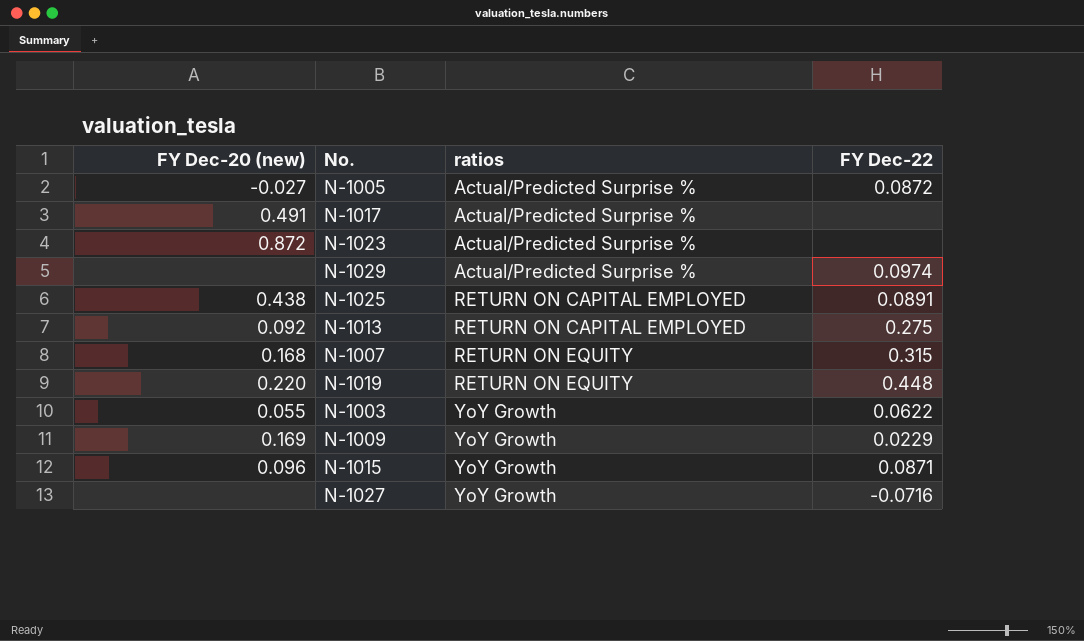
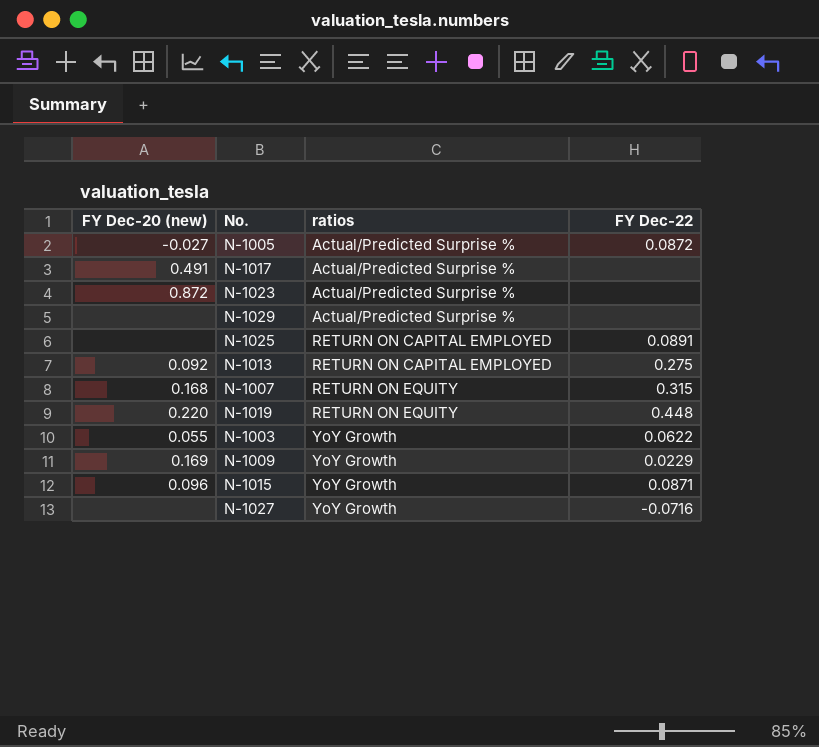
N-1029 | FY Dec-22: 0.0974 -> none
N-1025 | FY Dec-20 (new): 0.438 -> none

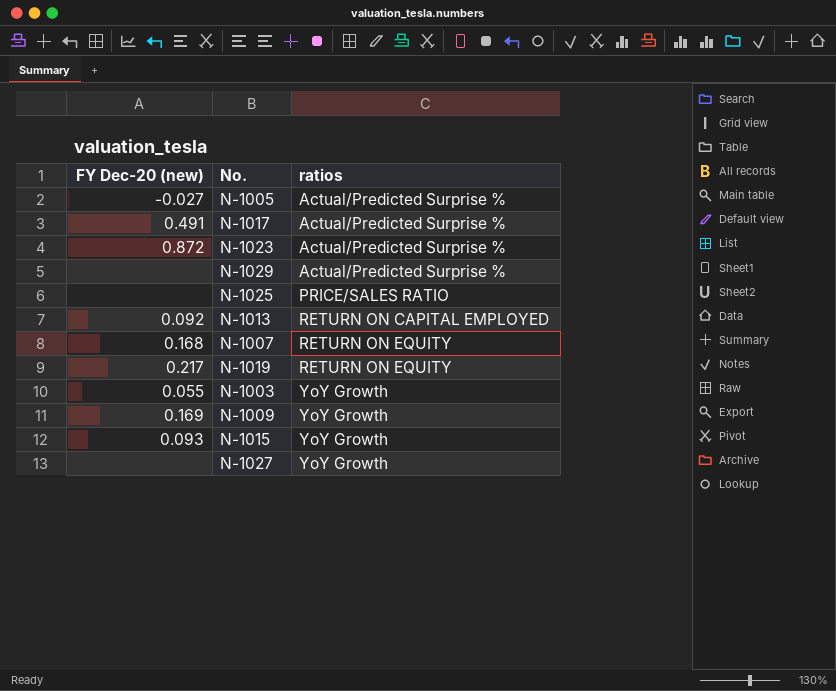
column FY Dec-22 | position: 4 -> none
N-1025 | ratios: RETURN ON CAPITAL EMPLOYED -> PRICE/SALES RATIO
N-1019 | FY Dec-20 (new): 0.220 -> 0.217
N-1015 | FY Dec-20 (new): 0.096 -> 0.093

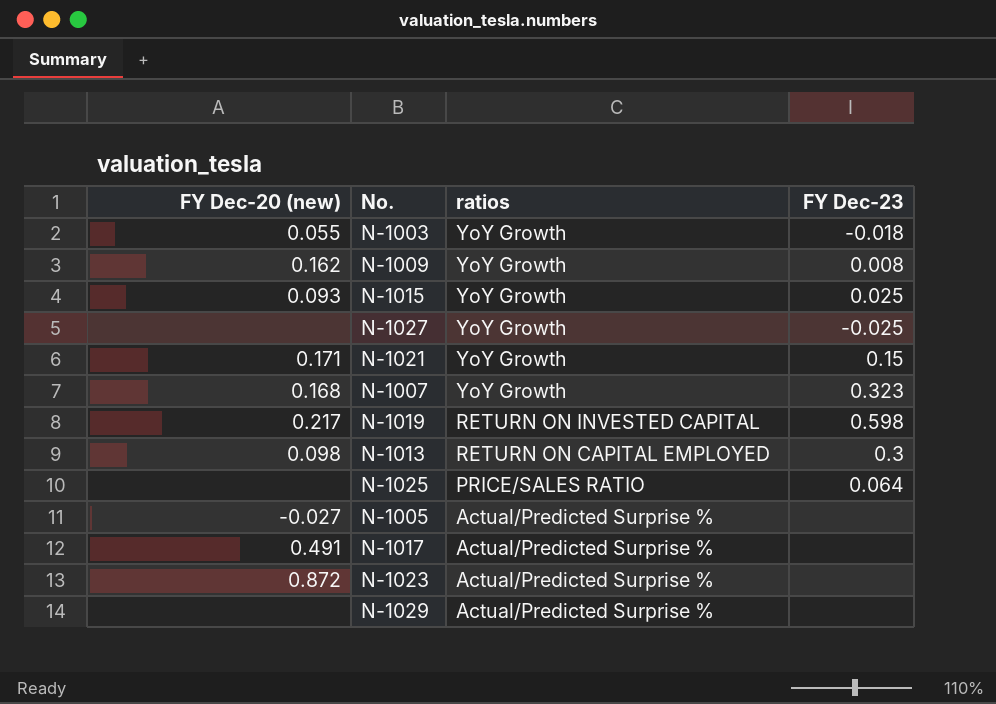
row order: ratios ascending -> ratios descending
column FY Dec-23 | position: none -> 4
N-1009 | FY Dec-20 (new): 0.169 -> 0.162
row N-1021: none -> 0.171 | YoY Growth | 0.15
N-1007 | ratios: RETURN ON EQUITY -> YoY Growth
N-1019 | ratios: RETURN ON EQUITY -> RETURN ON INVESTED CAPITAL
N-1013 | FY Dec-20 (new): 0.092 -> 0.098

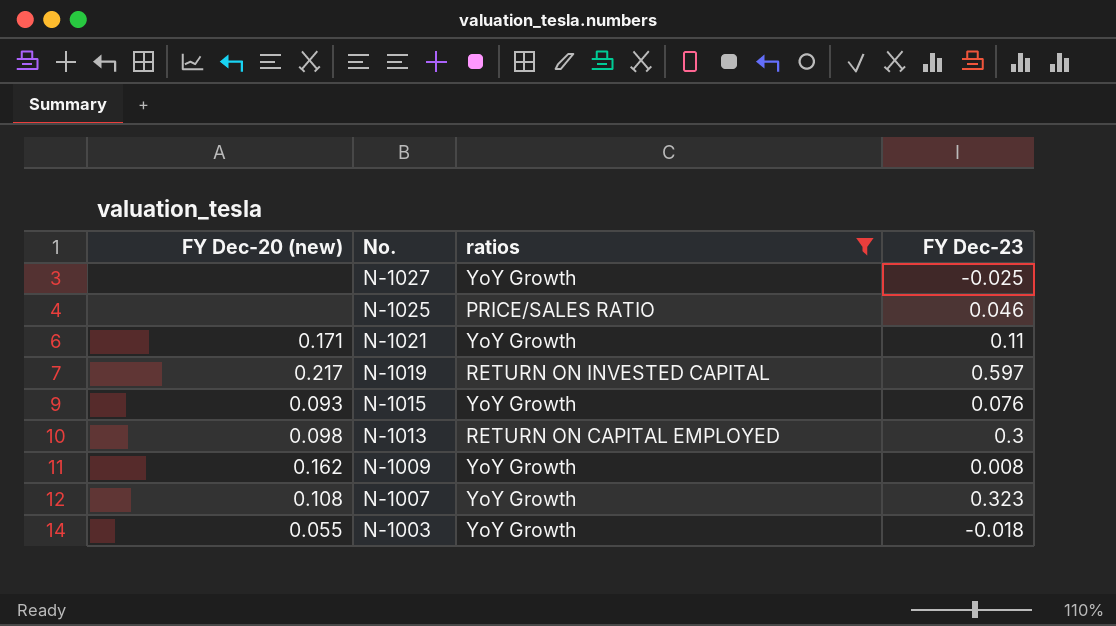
filter: none -> ratios != Actual/Predicted Surprise %
row order: ratios descending -> No. descending
N-1025 | FY Dec-23: 0.064 -> 0.046
N-1021 | FY Dec-23: 0.15 -> 0.11
N-1019 | FY Dec-23: 0.598 -> 0.597
N-1015 | FY Dec-23: 0.025 -> 0.076
N-1007 | FY Dec-20 (new): 0.168 -> 0.108

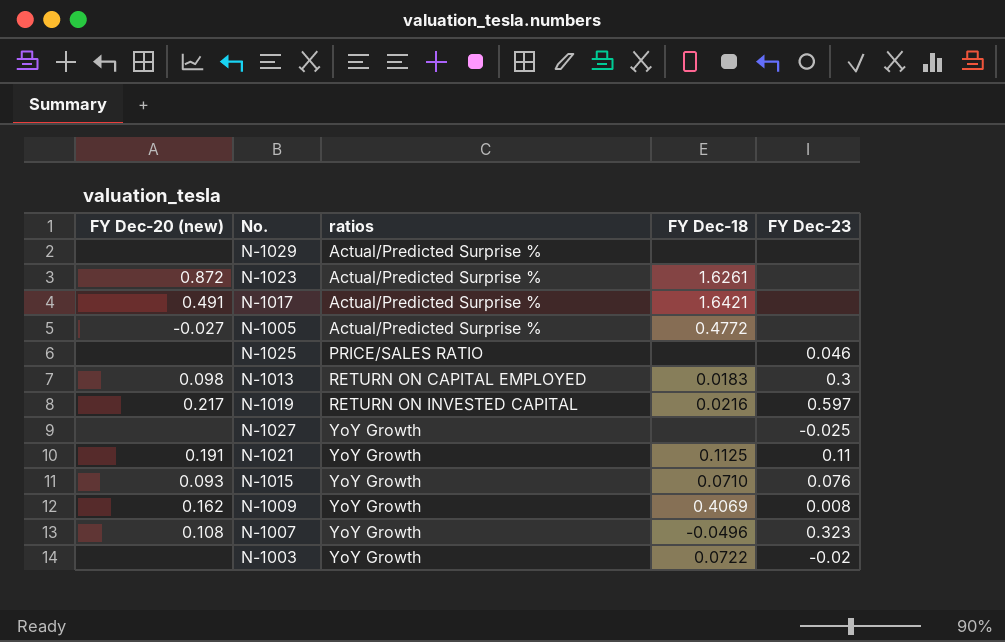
filter: ratios != Actual/Predicted Surprise % -> none
row order: No. descending -> ratios ascending
column FY Dec-18 | position: none -> 4
N-1021 | FY Dec-20 (new): 0.171 -> 0.191
N-1003 | FY Dec-20 (new): 0.055 -> none
N-1003 | FY Dec-23: -0.018 -> -0.02

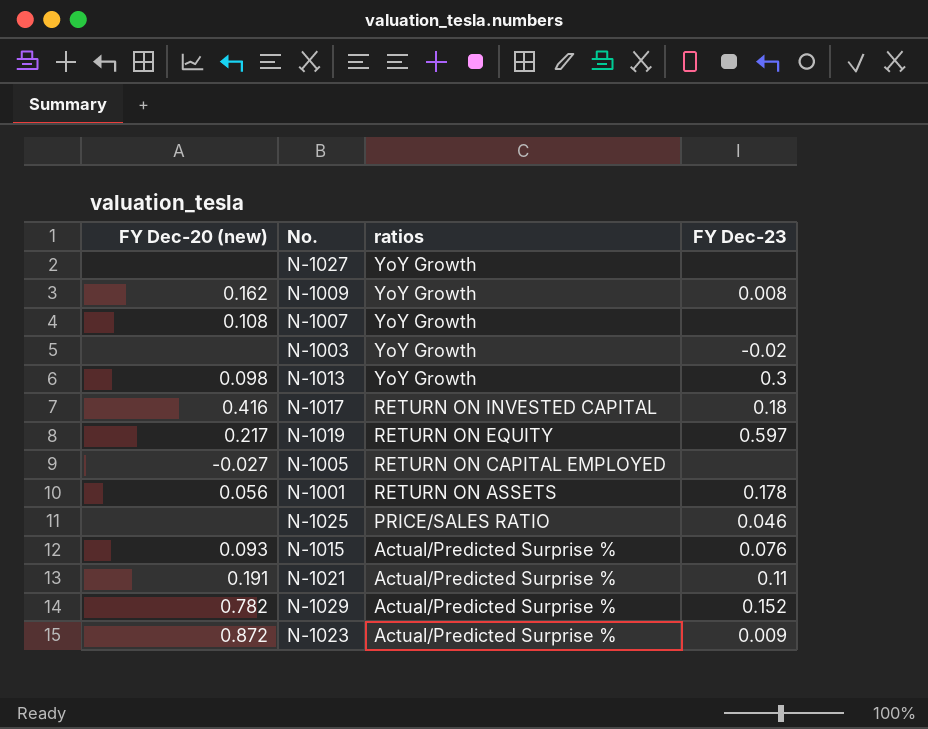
row order: ratios ascending -> ratios descending
column FY Dec-18 | position: 4 -> none
N-1027 | FY Dec-23: -0.025 -> none
N-1007 | FY Dec-23: 0.323 -> none
N-1013 | ratios: RETURN ON CAPITAL EMPLOYED -> YoY Growth
N-1017 | FY Dec-20 (new): 0.491 -> 0.416
N-1017 | ratios: Actual/Predicted Surprise % -> RETURN ON INVESTED CAPITAL
N-1017 | FY Dec-23: none -> 0.18
N-1019 | ratios: RETURN ON INVESTED CAPITAL -> RETURN ON EQUITY
N-1005 | ratios: Actual/Predicted Surprise % -> RETURN ON CAPITAL EMPLOYED
row N-1001: none -> 0.056 | RETURN ON ASSETS | 0.178
N-1015 | ratios: YoY Growth -> Actual/Predicted Surprise %
N-1021 | ratios: YoY Growth -> Actual/Predicted Surprise %
N-1029 | FY Dec-20 (new): none -> 0.782
N-1029 | FY Dec-23: none -> 0.152
N-1023 | FY Dec-23: none -> 0.009

